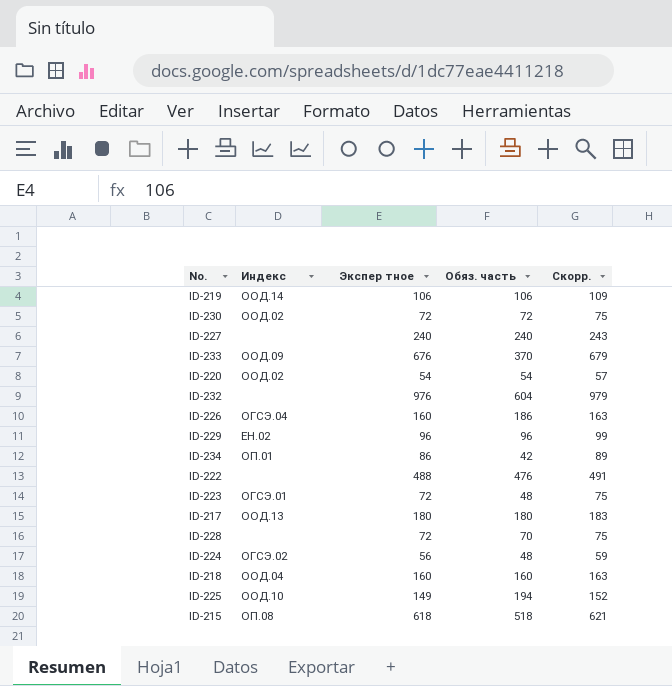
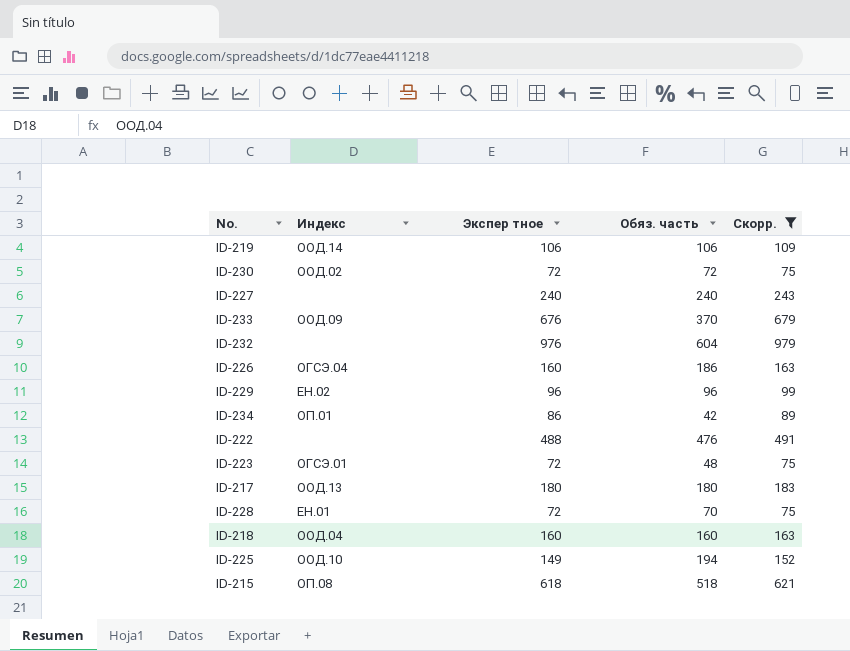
filter: none -> Скорр. >= 75
ID-228 | Индекс: none -> ЕН.01

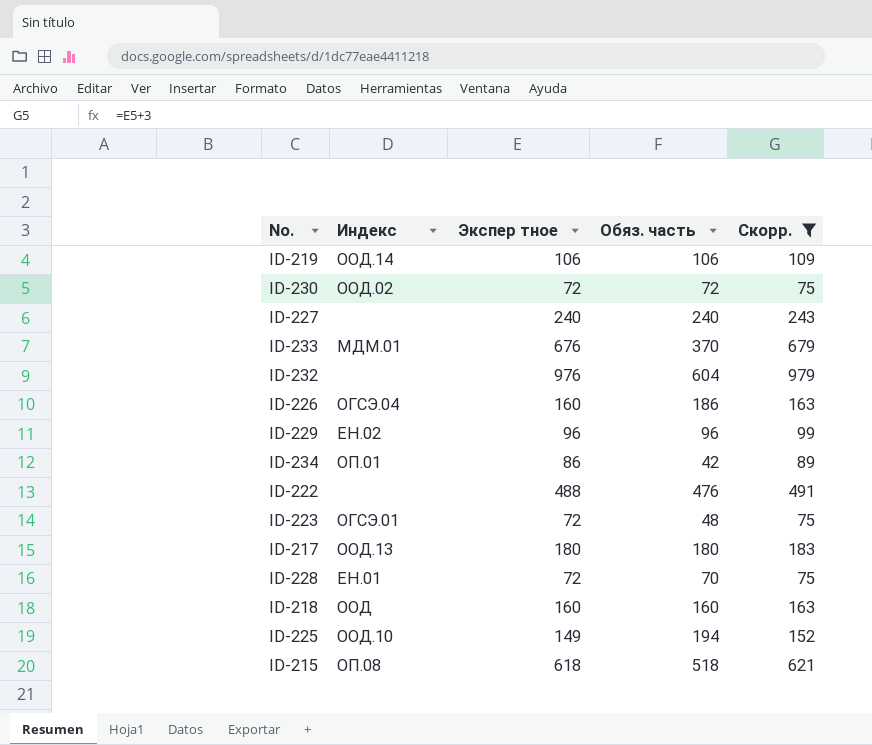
ID-233 | Индекс: ООД.09 -> МДМ.01
ID-218 | Индекс: ООД.04 -> ООД

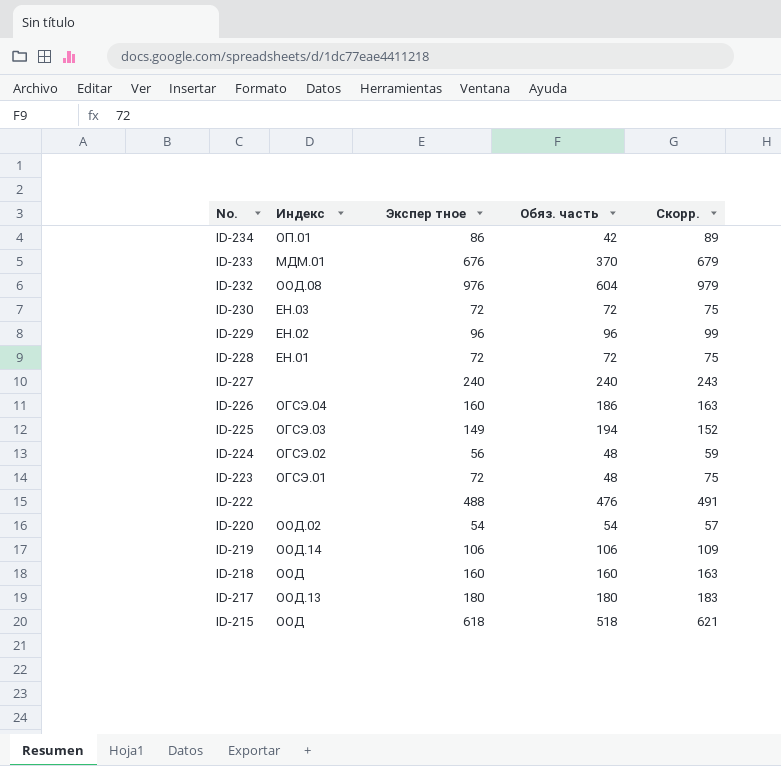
filter: Скорр. >= 75 -> none
row order: none -> No. descending
ID-232 | Индекс: none -> ООД.08
ID-230 | Индекс: ООД.02 -> ЕН.03
ID-228 | Обяз. часть: 70 -> 72
ID-225 | Индекс: ООД.10 -> ОГСЭ.03
ID-215 | Индекс: ОП.08 -> ООД

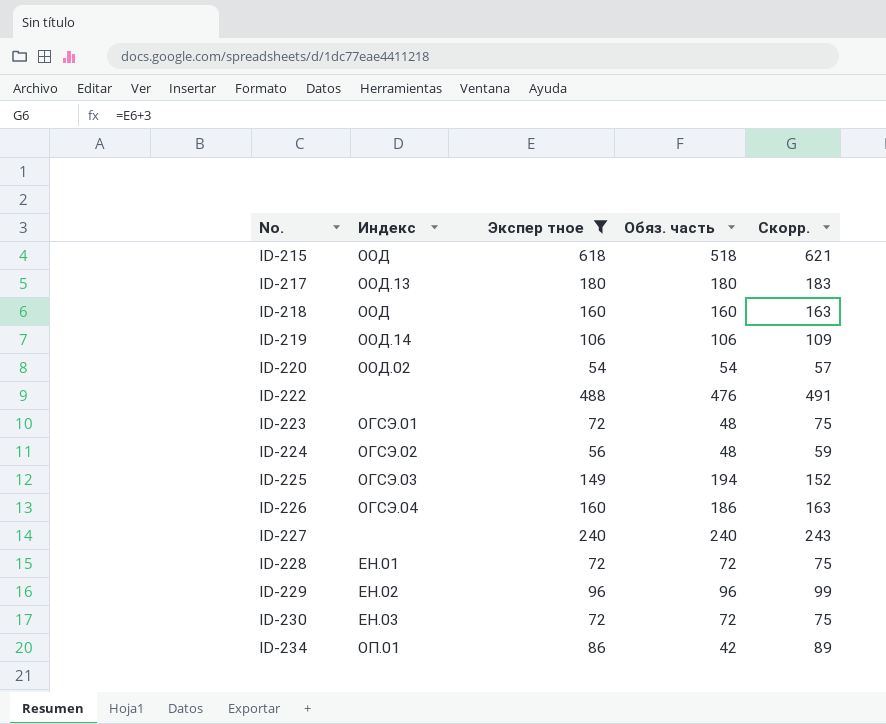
filter: none -> Экспер тное <= 618
row order: No. descending -> No. ascending

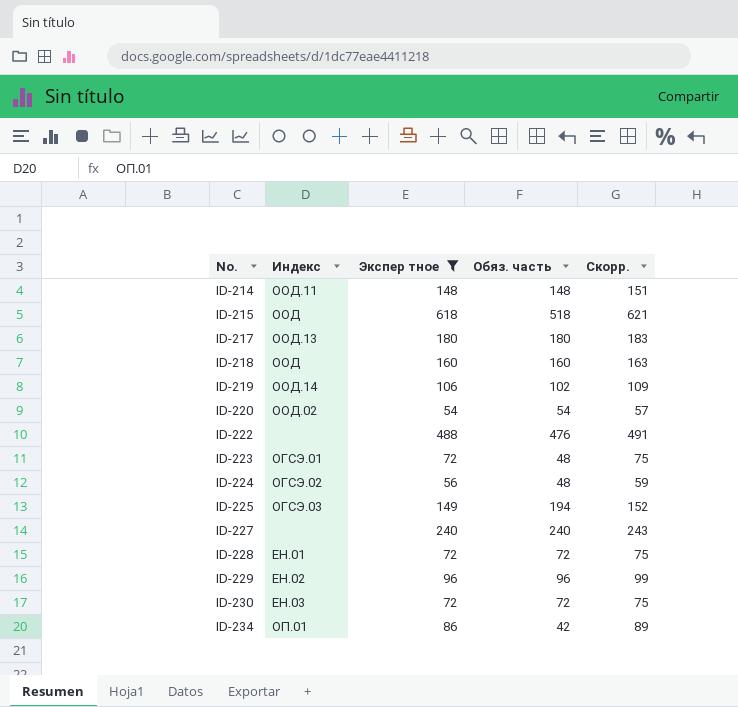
row ID-226: ОГСЭ.04 | 160 | 186 | 163 -> none
row ID-214: none -> ООД.11 | 148 | 148 | 151
ID-219 | Обяз. часть: 106 -> 102

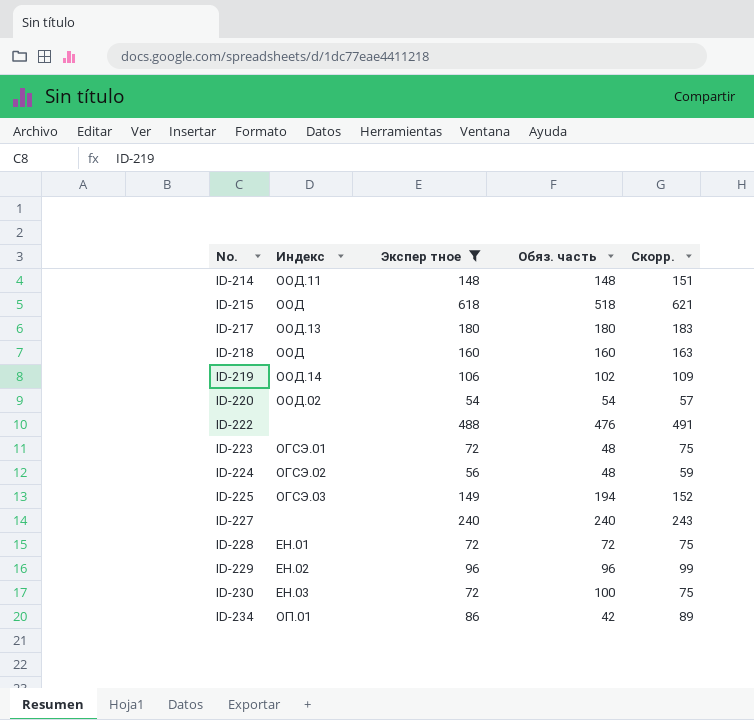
ID-230 | Обяз. часть: 72 -> 100

